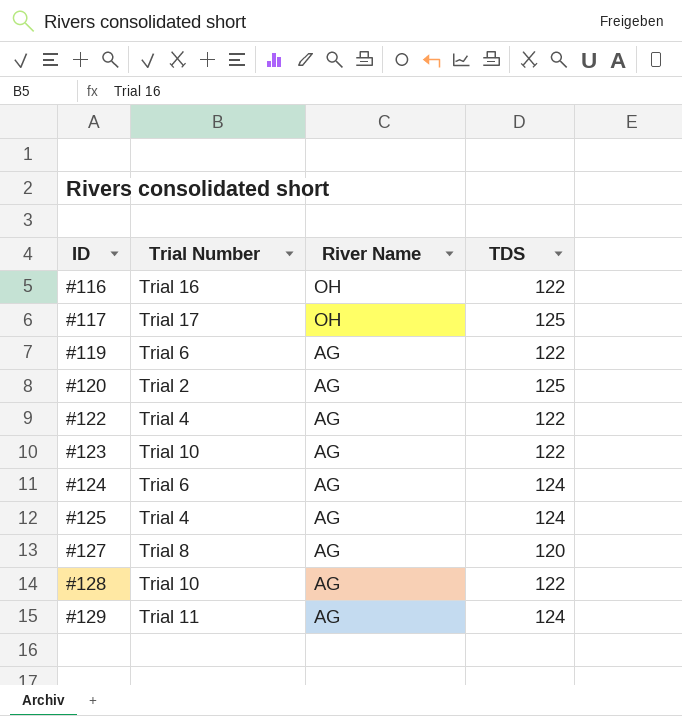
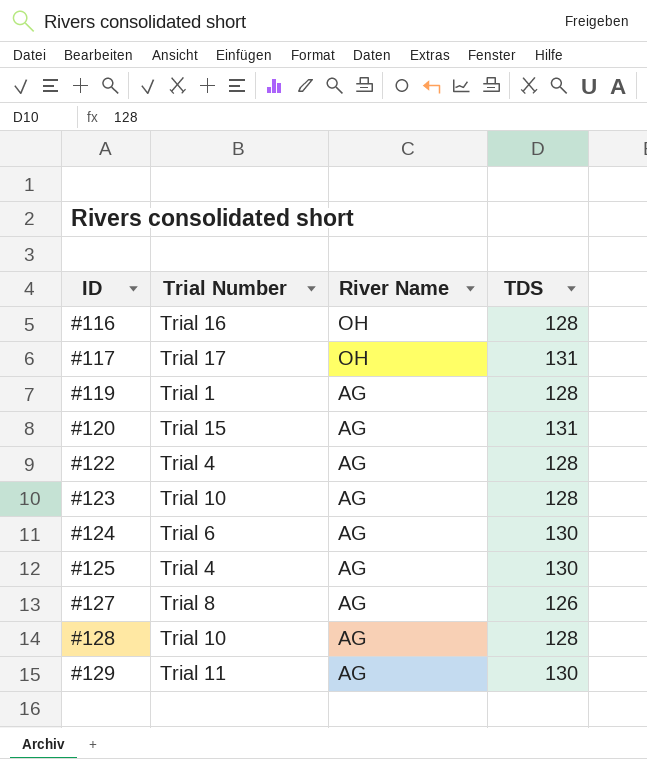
#116 | TDS: 122 -> 128
#117 | TDS: 125 -> 131
#119 | Trial Number: Trial 6 -> Trial 1
#119 | TDS: 122 -> 128
#120 | Trial Number: Trial 2 -> Trial 15
#120 | TDS: 125 -> 131
#122 | TDS: 122 -> 128
#123 | TDS: 122 -> 128
#124 | TDS: 124 -> 130
#125 | TDS: 124 -> 130
#127 | TDS: 120 -> 126
#128 | TDS: 122 -> 128
#129 | TDS: 124 -> 130

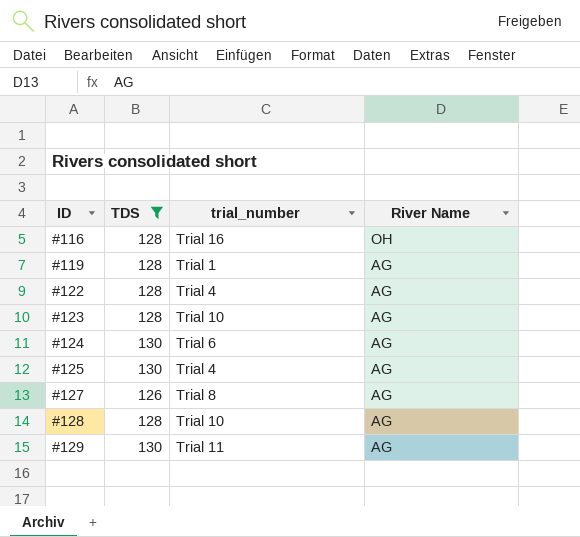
filter: none -> TDS != 131
column TDS | position: 4 -> 2
column name: Trial Number -> trial_number

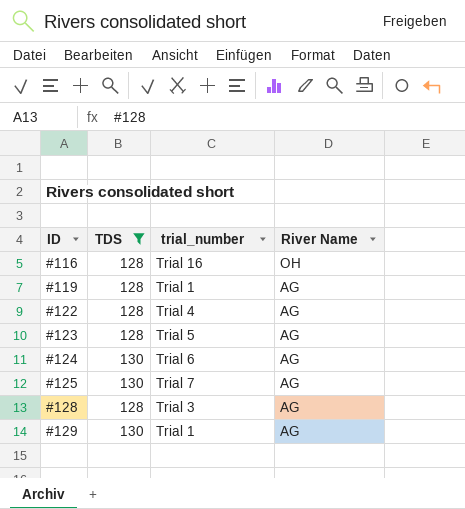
row #127: 126 | Trial 8 | AG -> none
#123 | trial_number: Trial 10 -> Trial 5
#125 | trial_number: Trial 4 -> Trial 7
#128 | trial_number: Trial 10 -> Trial 3
#129 | trial_number: Trial 11 -> Trial 1

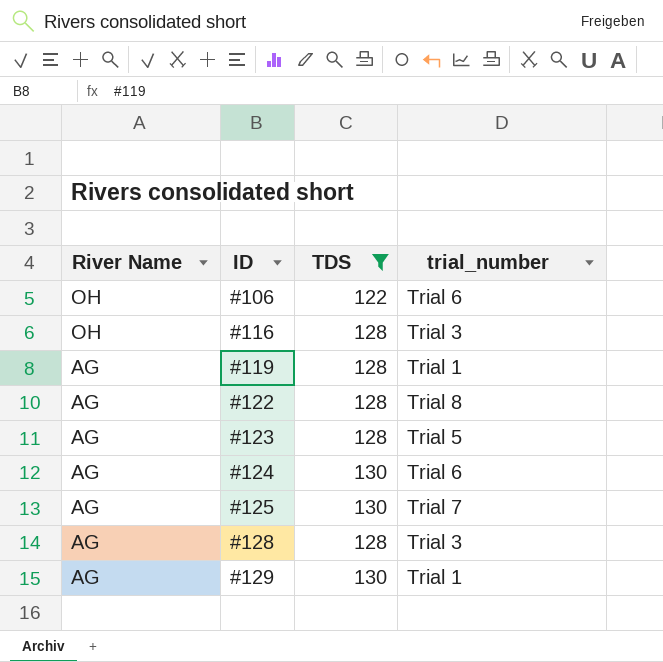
column River Name | position: 4 -> 1
row #106: none -> OH | 122 | Trial 6
#116 | trial_number: Trial 16 -> Trial 3
#122 | trial_number: Trial 4 -> Trial 8

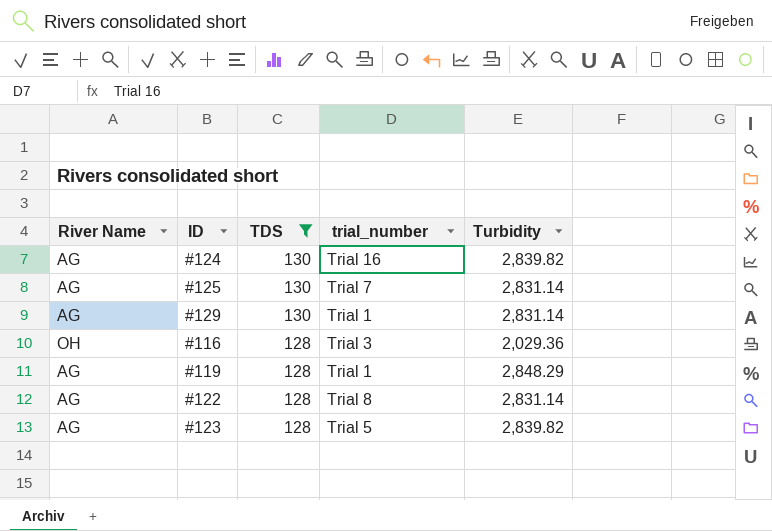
row order: River Name descending -> TDS descending
column Turbidity | position: none -> 5
row #106: OH | 122 | Trial 6 -> none
row #128: AG | 128 | Trial 3 -> none
#124 | trial_number: Trial 6 -> Trial 16

